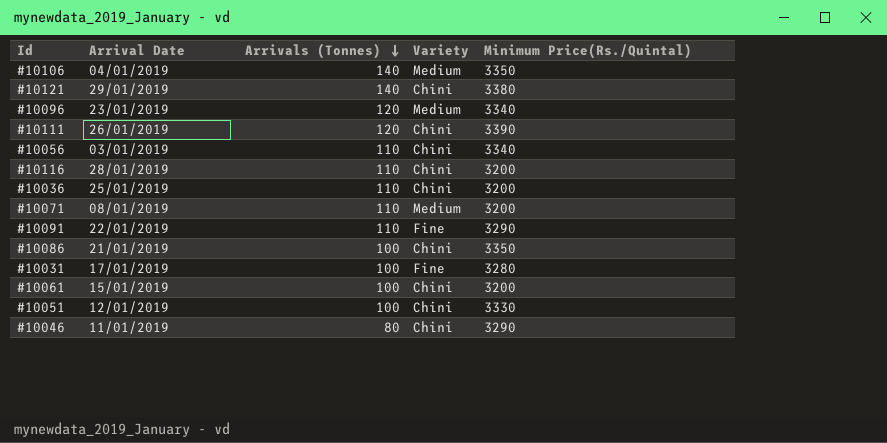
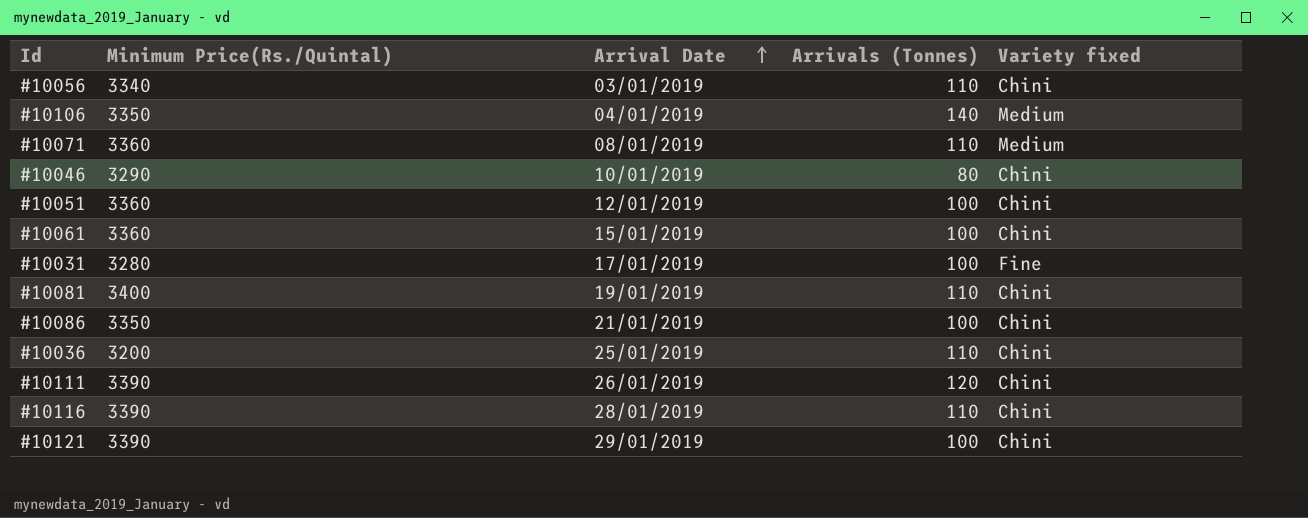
row order: Arrivals (Tonnes) descending -> Arrival Date ascending
column Minimum Price(Rs./Quintal) | position: 5 -> 2
column name: Variety -> Variety fixed
row #10096: 23/01/2019 | 120 | Medium | 3340 -> none
row #10091: 22/01/2019 | 110 | Fine | 3290 -> none
#10071 | Minimum Price(Rs./Quintal): 3200 -> 3360
#10046 | Arrival Date: 11/01/2019 -> 10/01/2019
#10051 | Minimum Price(Rs./Quintal): 3330 -> 3360
#10061 | Minimum Price(Rs./Quintal): 3200 -> 3360
row #10081: none -> 3400 | 19/01/2019 | 110 | Chini
#10116 | Minimum Price(Rs./Quintal): 3200 -> 3390
#10121 | Minimum Price(Rs./Quintal): 3380 -> 3390
#10121 | Arrivals (Tonnes): 140 -> 100

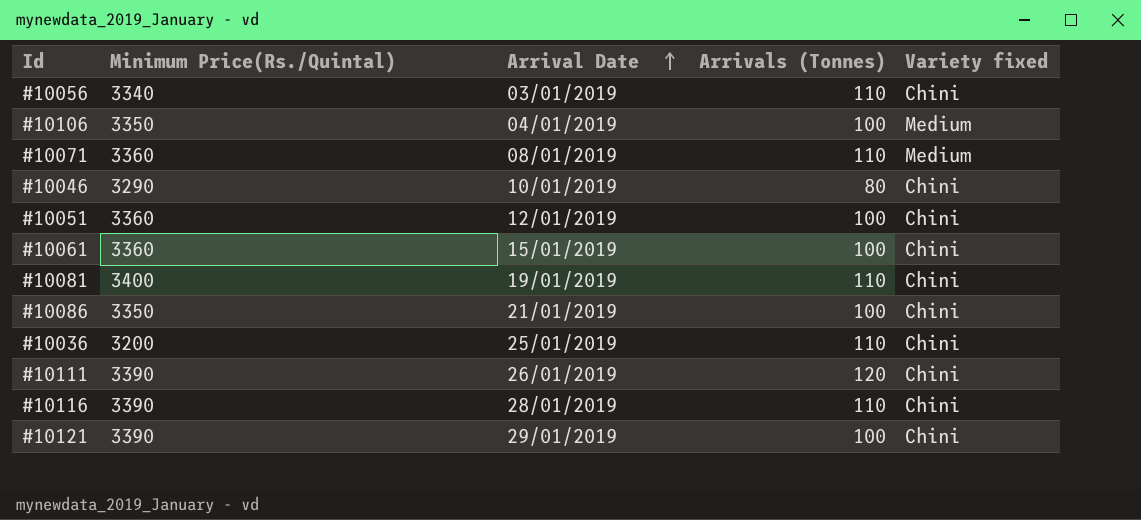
row #10031: 3280 | 17/01/2019 | 100 | Fine -> none
#10106 | Arrivals (Tonnes): 140 -> 100

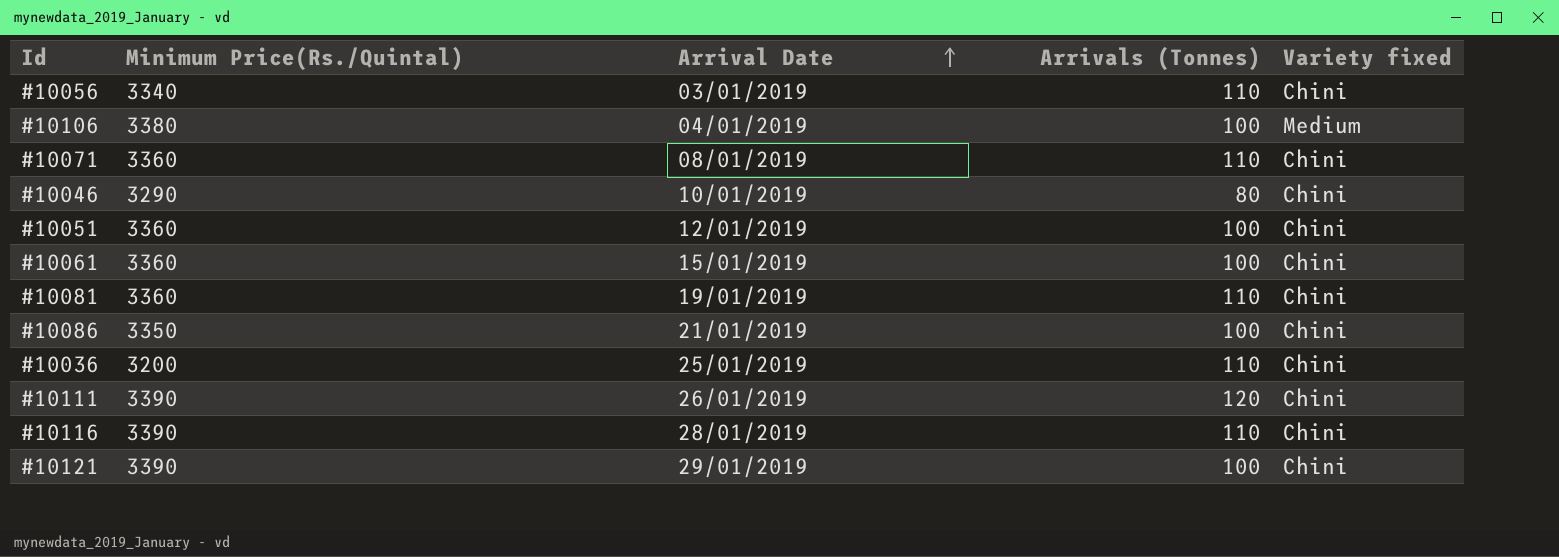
#10106 | Minimum Price(Rs./Quintal): 3350 -> 3380
#10071 | Variety fixed: Medium -> Chini
#10081 | Minimum Price(Rs./Quintal): 3400 -> 3360

